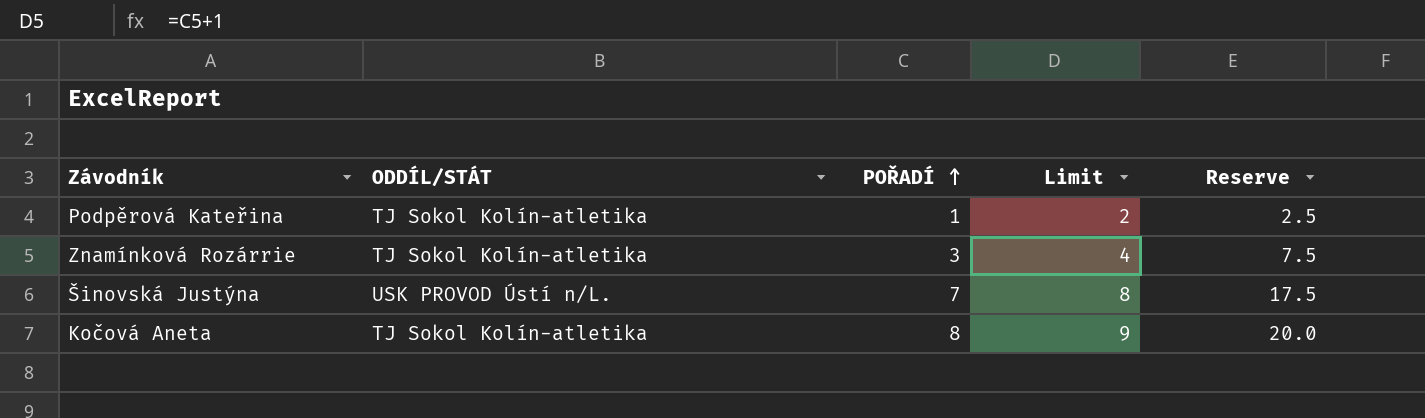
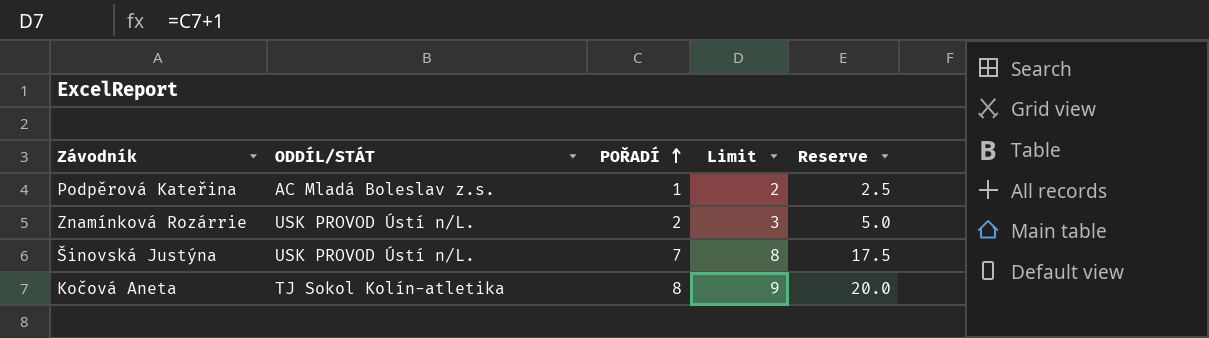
Podpěrová Kateřina | ODDÍL/STÁT: TJ Sokol Kolín-atletika -> AC Mladá Boleslav z.s.
Znamínková Rozárrie | ODDÍL/STÁT: TJ Sokol Kolín-atletika -> USK PROVOD Ústí n/L.
Znamínková Rozárrie | POŘADÍ: 3 -> 2
Znamínková Rozárrie | Limit: 4 -> 3
Znamínková Rozárrie | Reserve: 7.5 -> 5.0

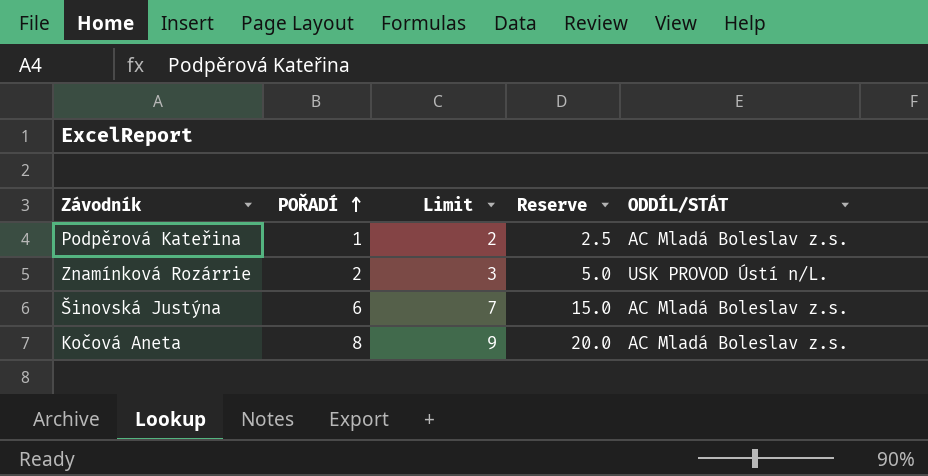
column ODDÍL/STÁT | position: 2 -> 5
Šinovská Justýna | POŘADÍ: 7 -> 6
Šinovská Justýna | Limit: 8 -> 7
Šinovská Justýna | Reserve: 17.5 -> 15.0
Šinovská Justýna | ODDÍL/STÁT: USK PROVOD Ústí n/L. -> AC Mladá Boleslav z.s.
Kočová Aneta | ODDÍL/STÁT: TJ Sokol Kolín-atletika -> AC Mladá Boleslav z.s.

